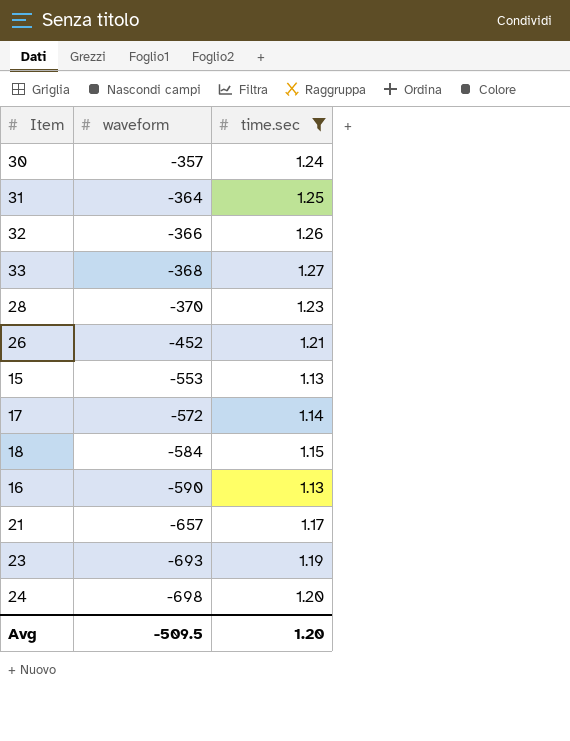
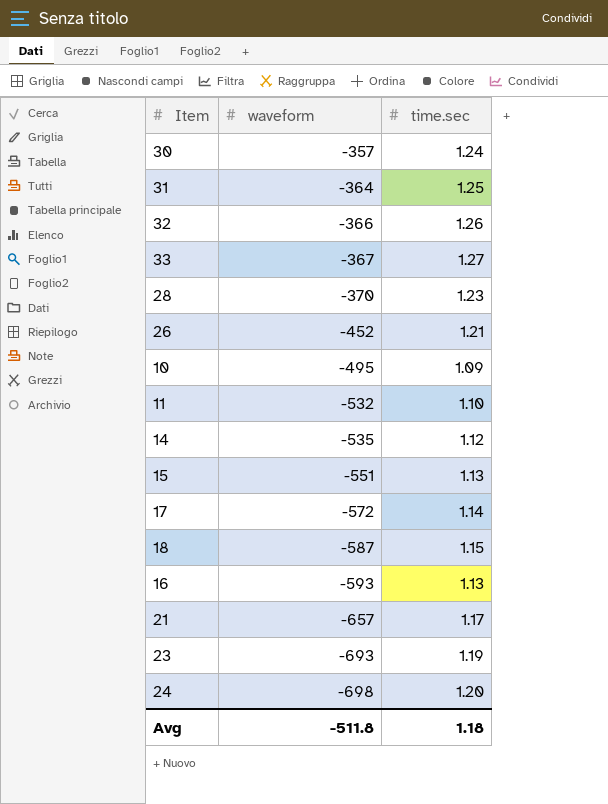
filter: time.sec >= 1.13 -> none
33 | waveform: -368 -> -367
15 | waveform: -553 -> -551
18 | waveform: -584 -> -587
16 | waveform: -590 -> -593
Avg | waveform: -509.5 -> -511.8
Avg | time.sec: 1.20 -> 1.18

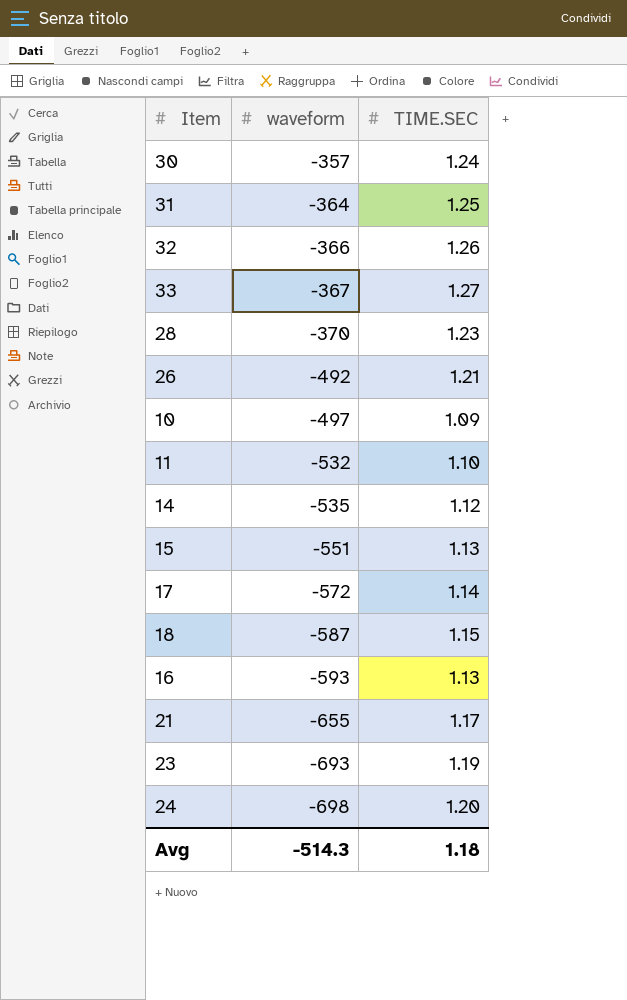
column name: time.sec -> TIME.SEC
26 | waveform: -452 -> -492
10 | waveform: -495 -> -497
21 | waveform: -657 -> -655
Avg | waveform: -511.8 -> -514.3

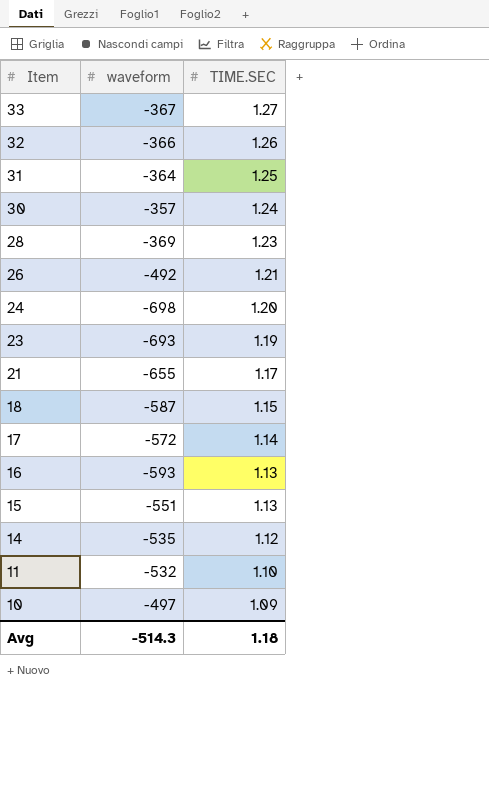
row order: waveform descending -> Item descending
28 | waveform: -370 -> -369

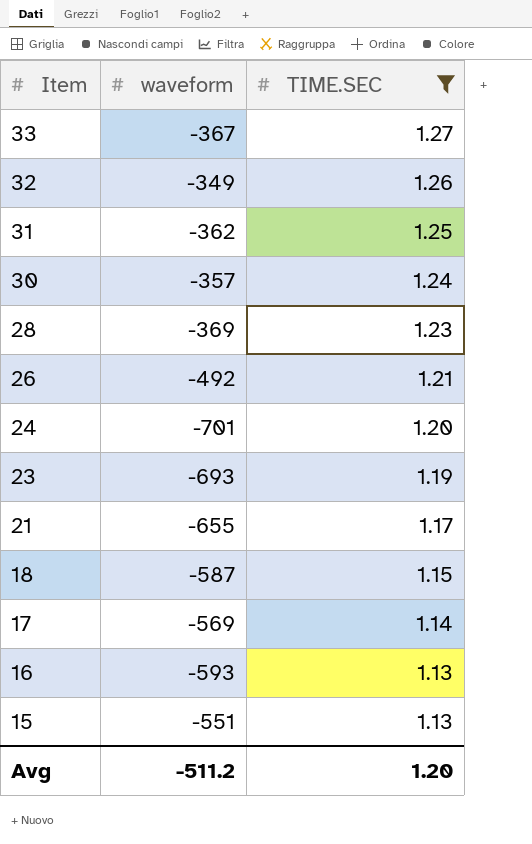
filter: none -> TIME.SEC >= 1.13
32 | waveform: -366 -> -349
31 | waveform: -364 -> -362
24 | waveform: -698 -> -701
17 | waveform: -572 -> -569
Avg | waveform: -514.3 -> -511.2
Avg | TIME.SEC: 1.18 -> 1.20

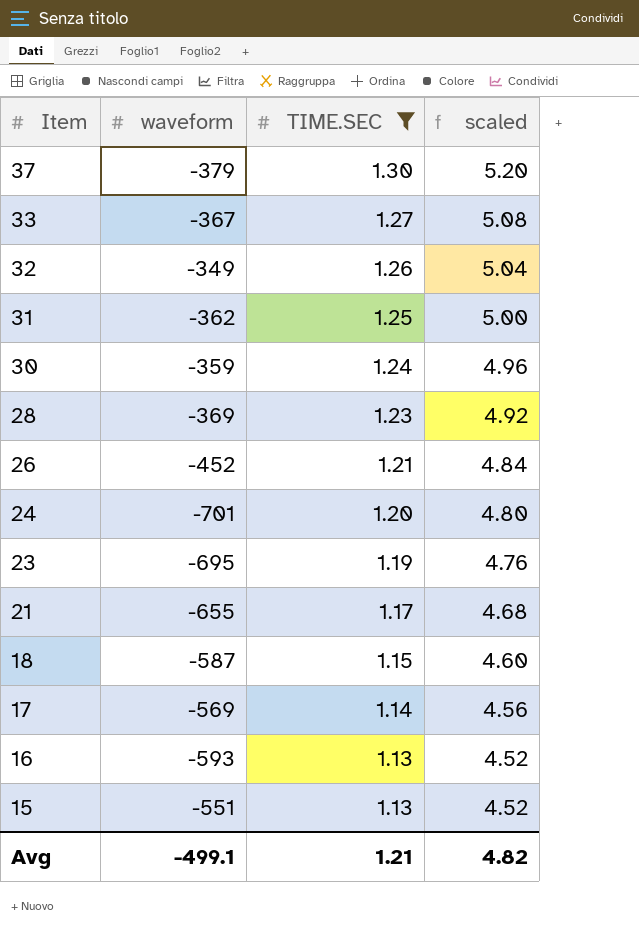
column scaled | formula: none -> [TIME.SEC] * 4
row 37: none -> -379 | 1.30 | 5.20
30 | waveform: -357 -> -359
26 | waveform: -492 -> -452
23 | waveform: -693 -> -695
Avg | waveform: -511.2 -> -499.1
Avg | TIME.SEC: 1.20 -> 1.21

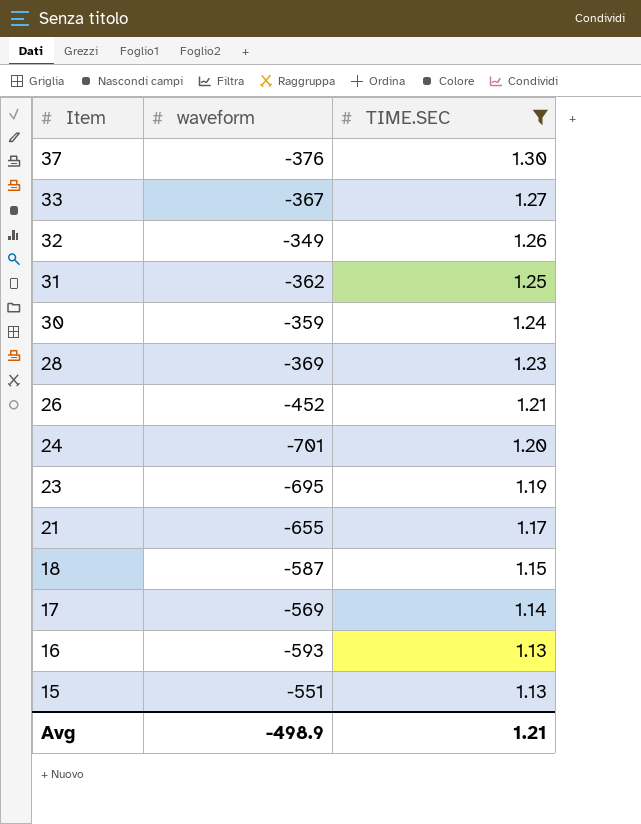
column scaled | formula: [TIME.SEC] * 4 -> none
37 | waveform: -379 -> -376
Avg | waveform: -499.1 -> -498.9

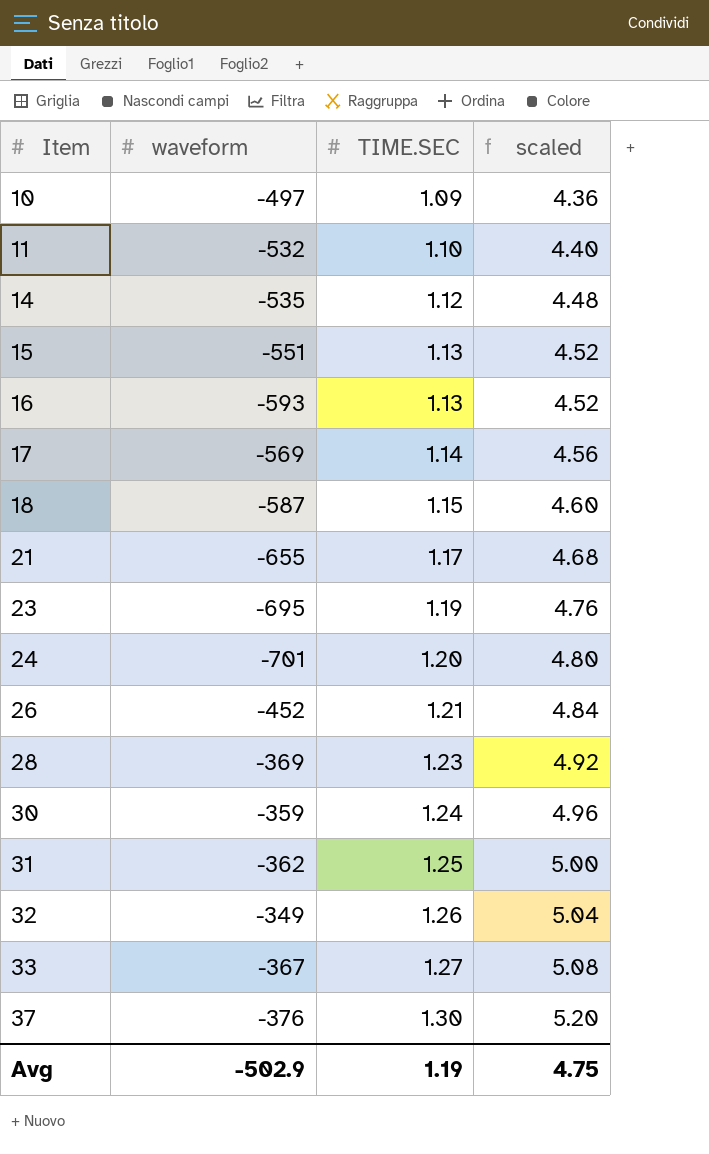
filter: TIME.SEC >= 1.13 -> none
row order: Item descending -> Item ascending
column scaled | formula: none -> [TIME.SEC] * 4
Avg | waveform: -498.9 -> -502.9
Avg | TIME.SEC: 1.21 -> 1.19

